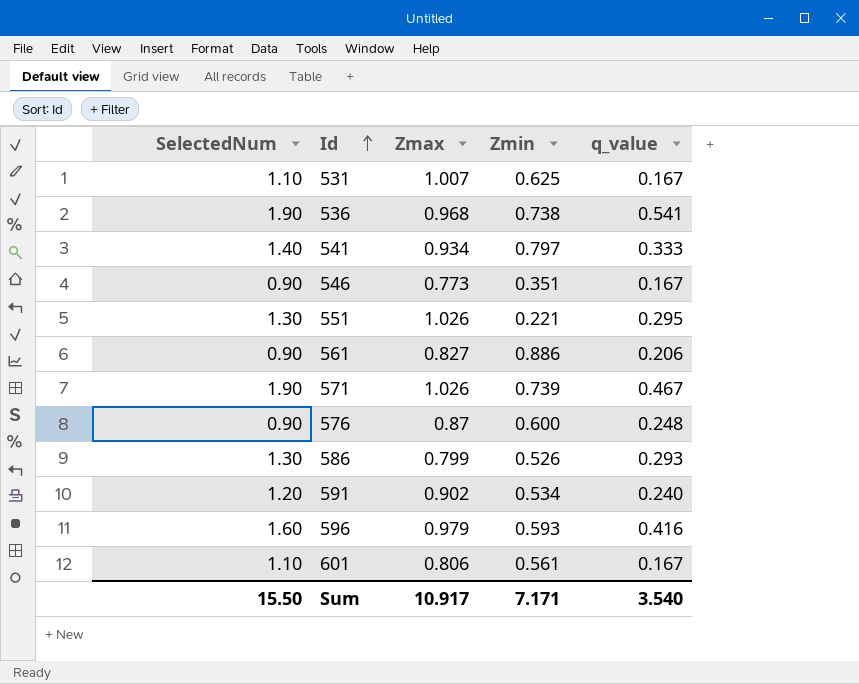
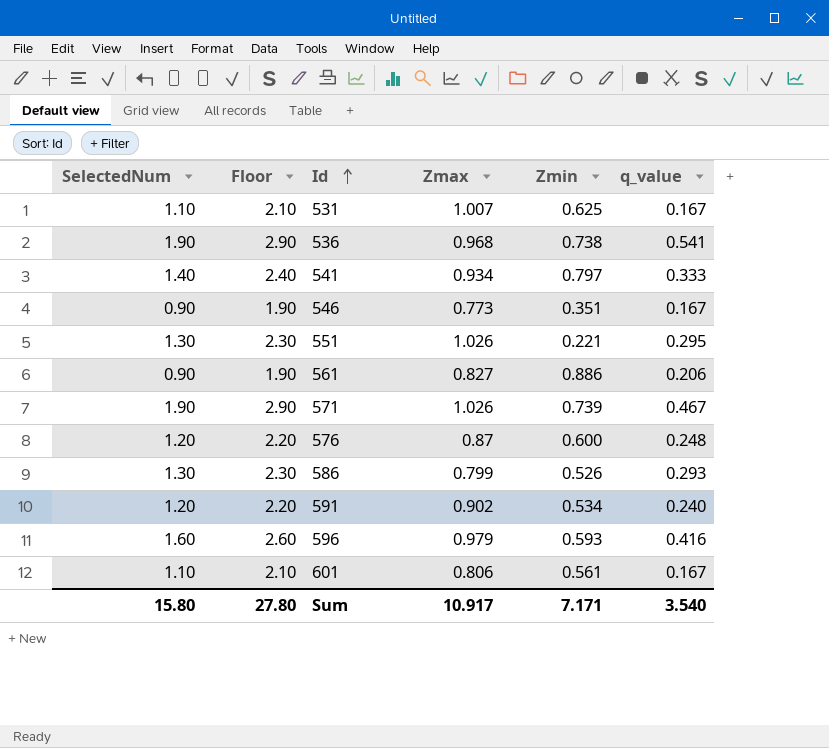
column Floor | formula: none -> [SelectedNum] + 1
576 | SelectedNum: 0.90 -> 1.20
Sum | SelectedNum: 15.50 -> 15.80

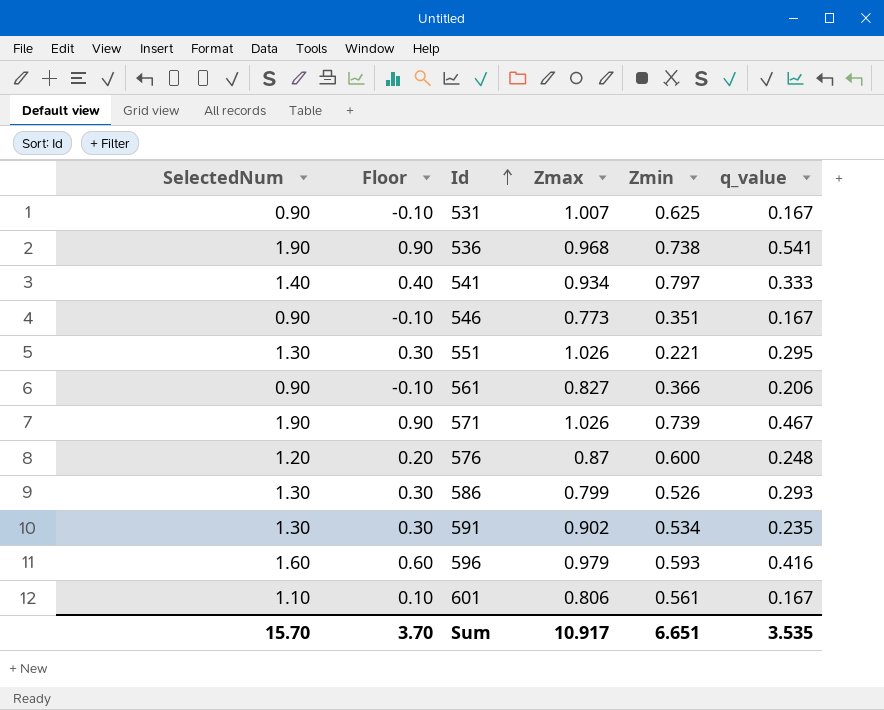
column Floor | formula: [SelectedNum] + 1 -> [SelectedNum] - 1
531 | SelectedNum: 1.10 -> 0.90
561 | Zmin: 0.886 -> 0.366
591 | SelectedNum: 1.20 -> 1.30
591 | q_value: 0.240 -> 0.235
Sum | SelectedNum: 15.80 -> 15.70
Sum | Floor: 27.80 -> 3.70
Sum | Zmin: 7.171 -> 6.651
Sum | q_value: 3.540 -> 3.535

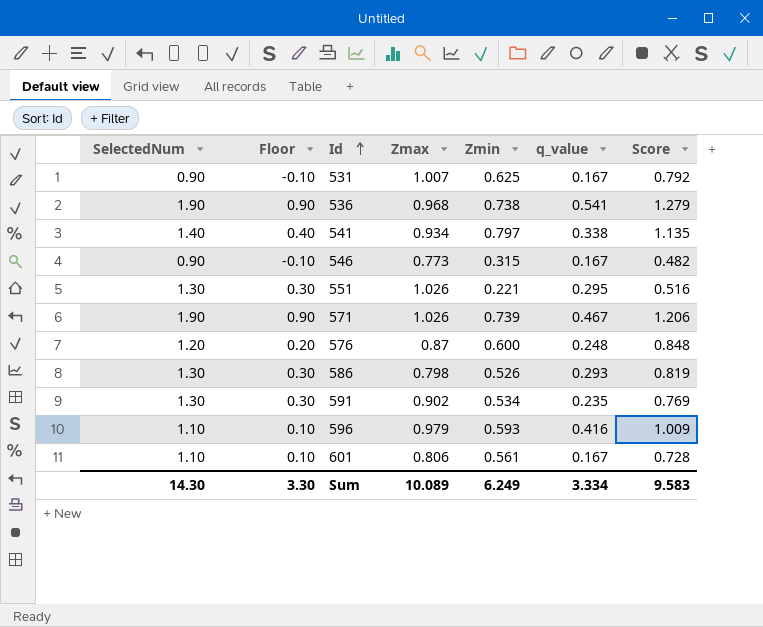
column Score | formula: none -> [Zmin] + [q_value]
row 561: 0.90 | -0.10 | 0.827 | 0.366 | 0.206 -> none
541 | q_value: 0.333 -> 0.338
546 | Zmin: 0.351 -> 0.315
586 | Zmax: 0.799 -> 0.798
596 | SelectedNum: 1.60 -> 1.10
596 | Floor: 0.60 -> 0.10
Sum | SelectedNum: 15.70 -> 14.30
Sum | Floor: 3.70 -> 3.30
Sum | Zmax: 10.917 -> 10.089
Sum | Zmin: 6.651 -> 6.249
Sum | q_value: 3.535 -> 3.334

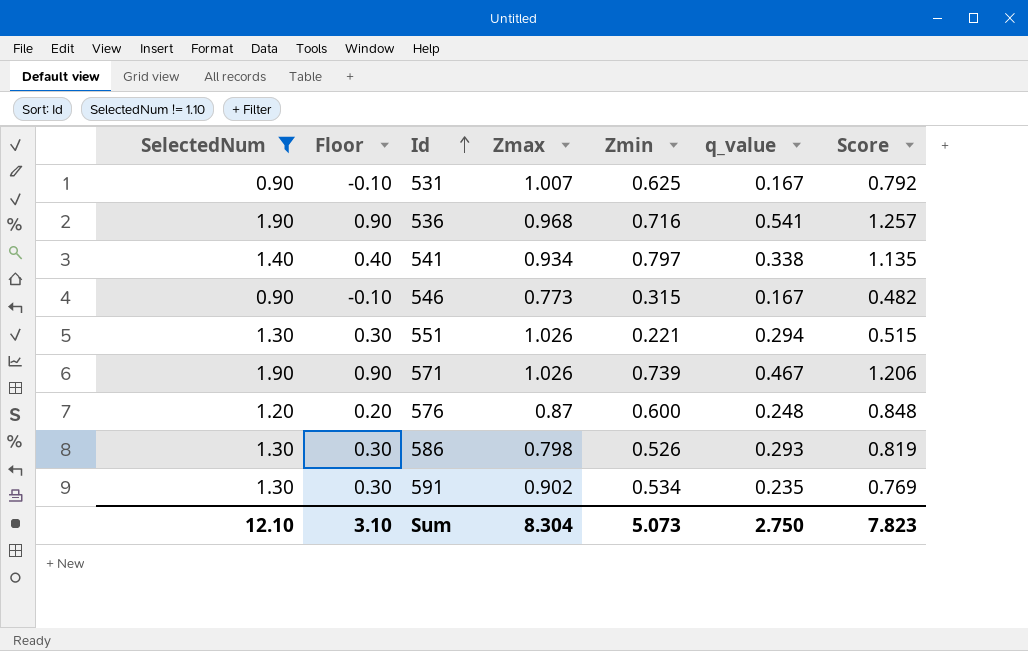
filter: none -> SelectedNum != 1.10
536 | Zmin: 0.738 -> 0.716
536 | Score: 1.279 -> 1.257
551 | q_value: 0.295 -> 0.294
551 | Score: 0.516 -> 0.515
Sum | SelectedNum: 14.30 -> 12.10
Sum | Floor: 3.30 -> 3.10
Sum | Zmax: 10.089 -> 8.304
Sum | Zmin: 6.249 -> 5.073
Sum | q_value: 3.334 -> 2.750
Sum | Score: 9.583 -> 7.823

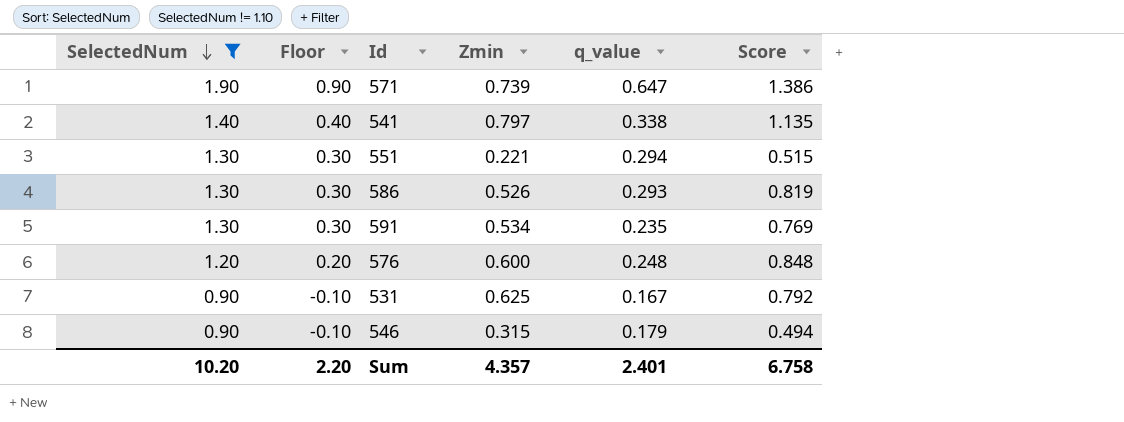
row order: Id ascending -> SelectedNum descending
column Zmax | position: 4 -> none
row 536: 1.90 | 0.90 | 0.968 | 0.716 | 0.541 | 1.257 -> none
571 | q_value: 0.467 -> 0.647
571 | Score: 1.206 -> 1.386
546 | q_value: 0.167 -> 0.179
546 | Score: 0.482 -> 0.494
Sum | SelectedNum: 12.10 -> 10.20
Sum | Floor: 3.10 -> 2.20
Sum | Zmin: 5.073 -> 4.357
Sum | q_value: 2.750 -> 2.401
Sum | Score: 7.823 -> 6.758

